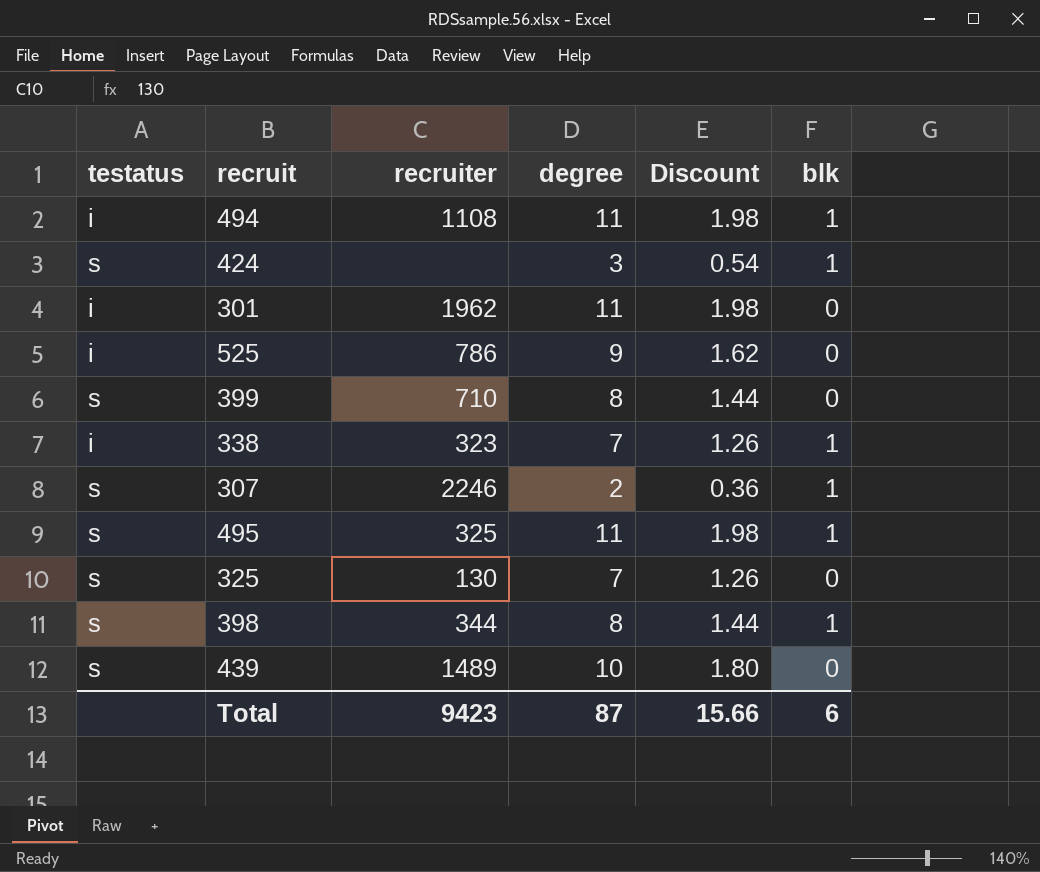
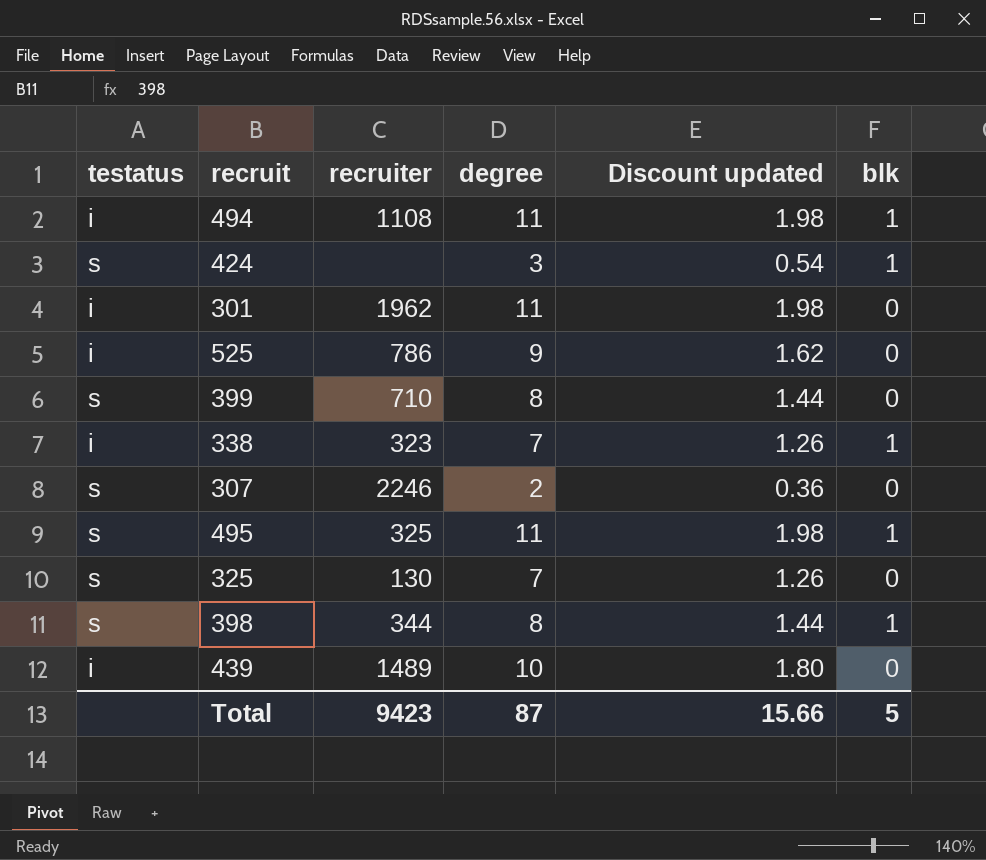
column name: Discount -> Discount updated
307 | blk: 1 -> 0
439 | testatus: s -> i
Total | blk: 6 -> 5

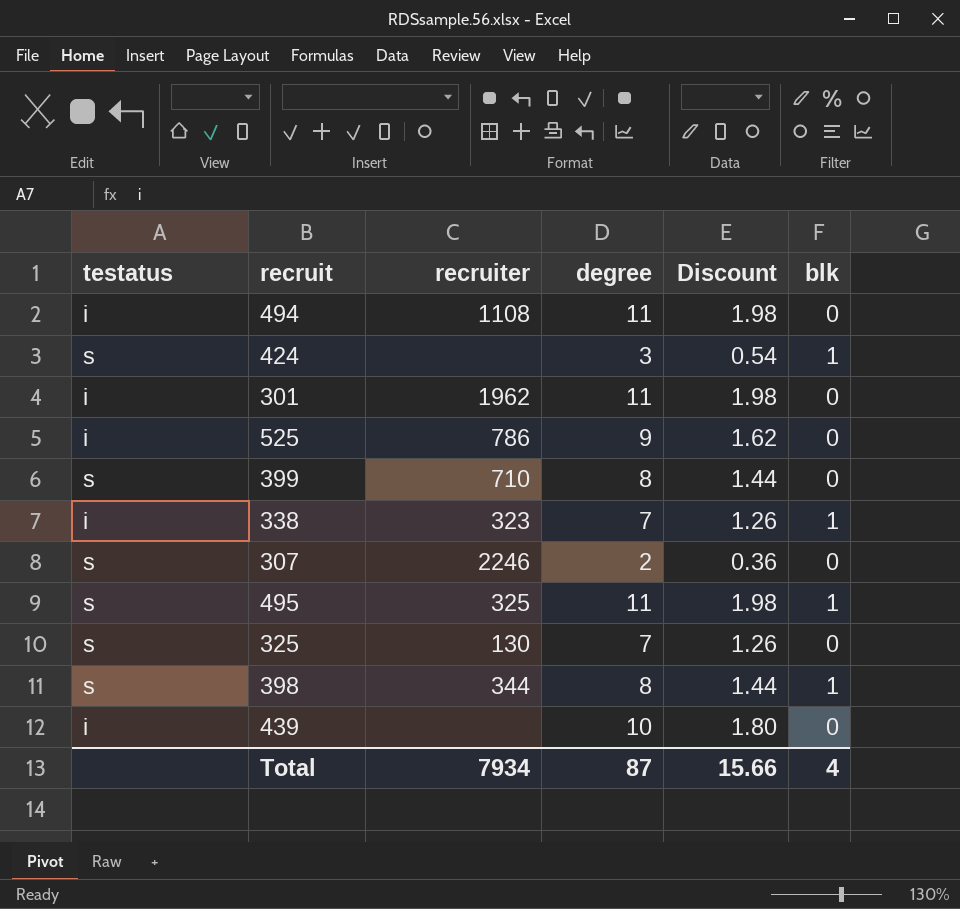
column name: Discount updated -> Discount
494 | blk: 1 -> 0
439 | recruiter: 1489 -> none
Total | recruiter: 9423 -> 7934
Total | blk: 5 -> 4

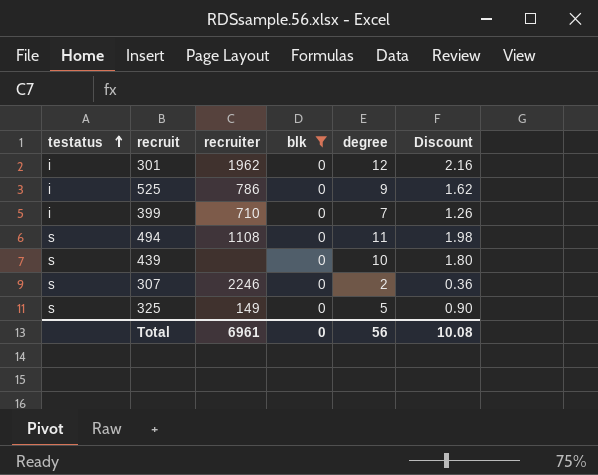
filter: none -> blk = 0
row order: none -> testatus ascending
column blk | position: 6 -> 4
301 | degree: 11 -> 12
301 | Discount: 1.98 -> 2.16
399 | testatus: s -> i
399 | degree: 8 -> 7
399 | Discount: 1.44 -> 1.26
494 | testatus: i -> s
439 | testatus: i -> s
325 | recruiter: 130 -> 149
325 | degree: 7 -> 5
325 | Discount: 1.26 -> 0.90
Total | recruiter: 7934 -> 6961
Total | blk: 4 -> 0
Total | degree: 87 -> 56
Total | Discount: 15.66 -> 10.08

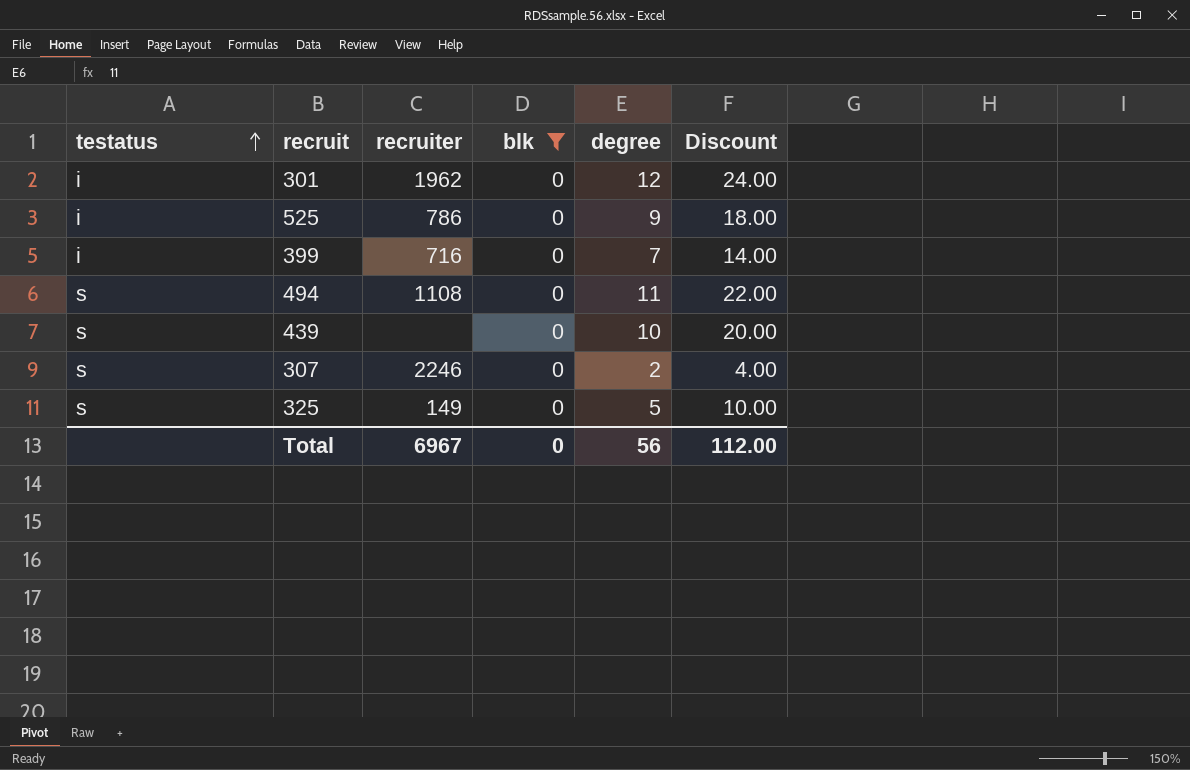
column Discount | formula: [degree] * 0.18 -> [degree] * 2
399 | recruiter: 710 -> 716
Total | recruiter: 6961 -> 6967
Total | Discount: 10.08 -> 112.00

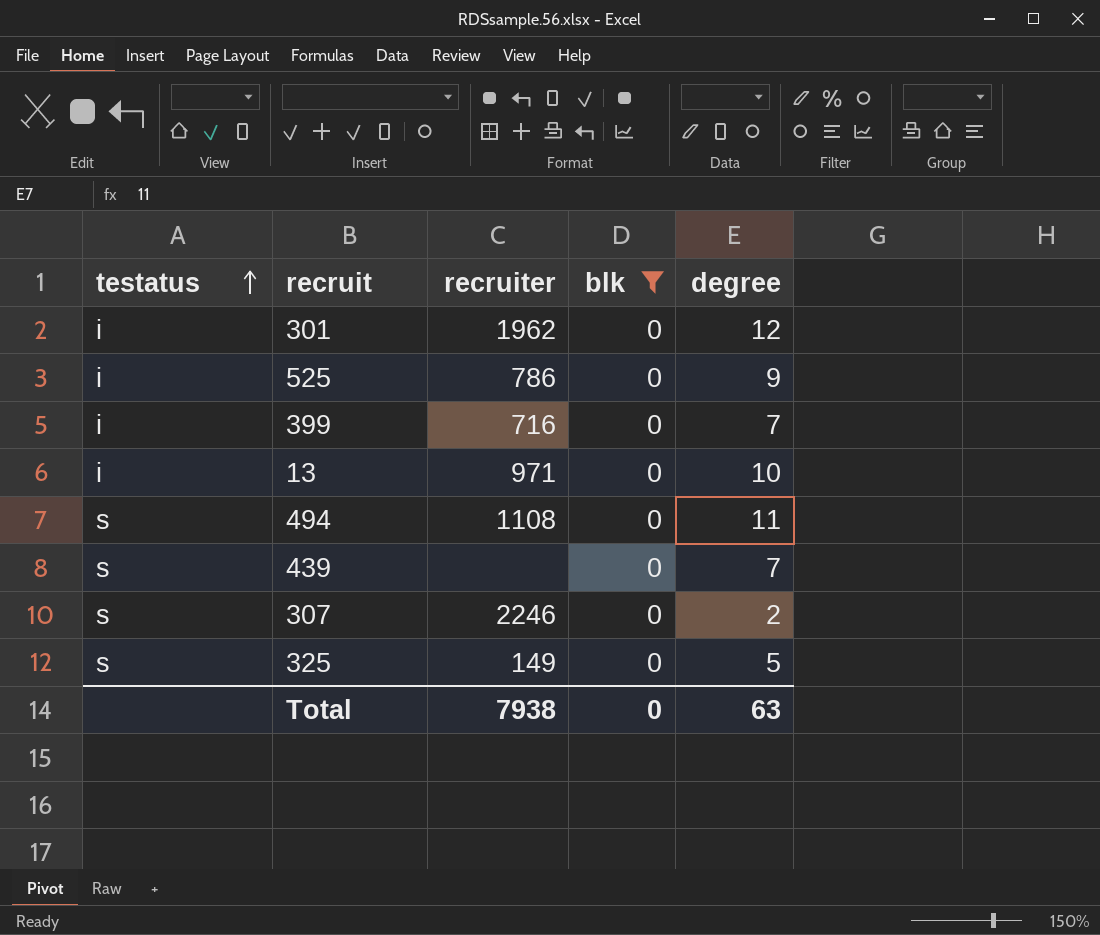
column Discount | formula: [degree] * 2 -> none
row 13: none -> i | 971 | 0 | 10
439 | degree: 10 -> 7
Total | recruiter: 6967 -> 7938
Total | degree: 56 -> 63

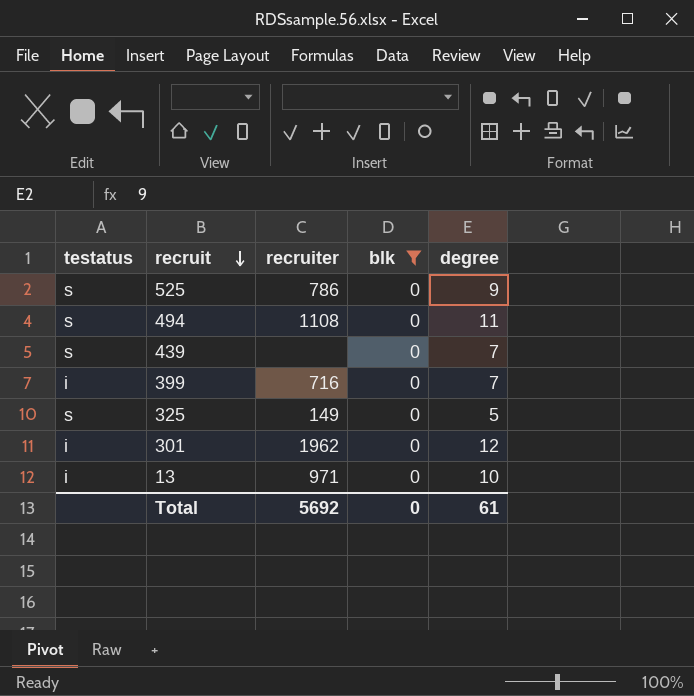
row order: testatus ascending -> recruit descending
row 307: s | 2246 | 0 | 2 -> none
525 | testatus: i -> s
Total | recruiter: 7938 -> 5692
Total | degree: 63 -> 61

